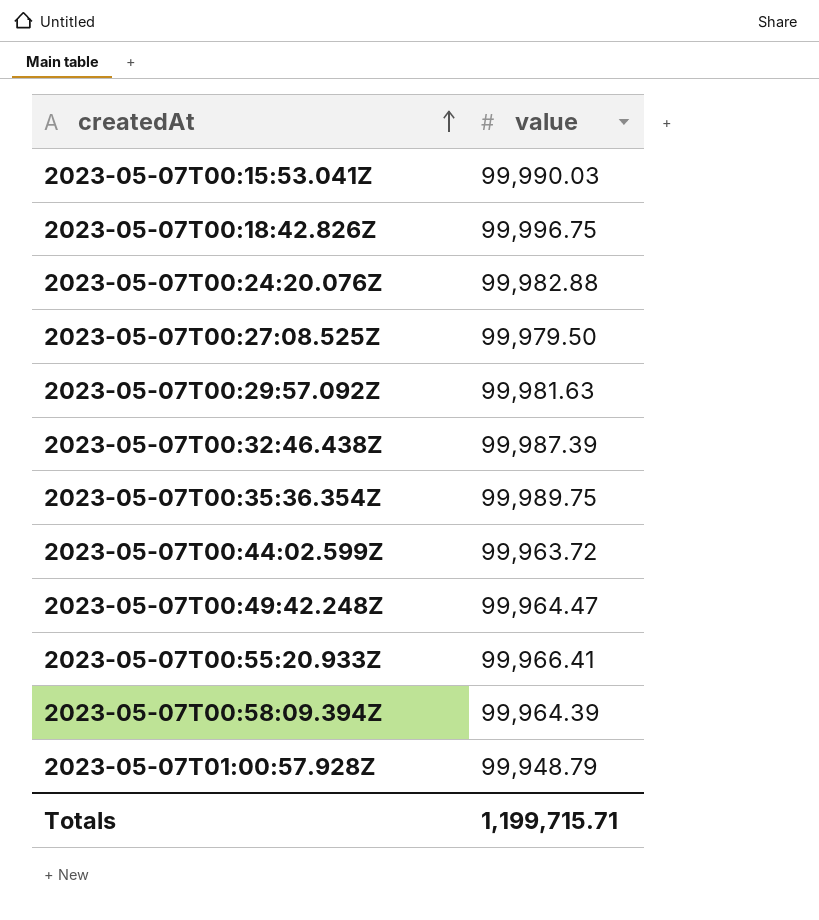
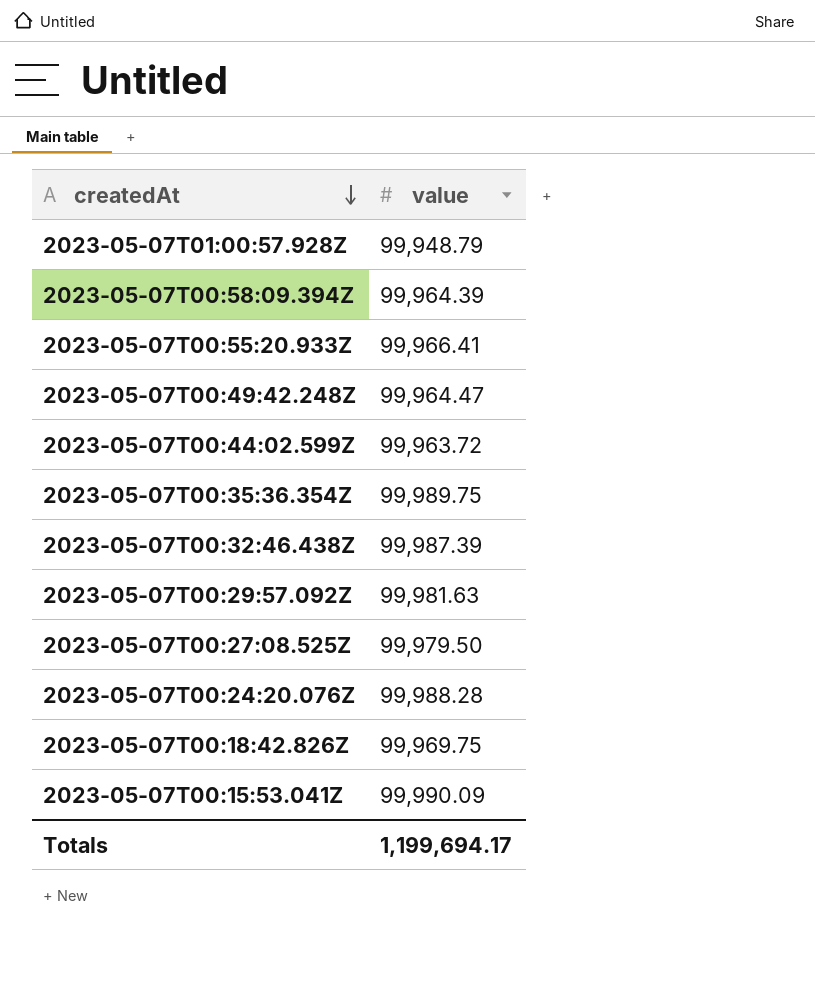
row order: createdAt ascending -> createdAt descending
2023-05-07T00:24:20.076Z | value: 99,982.88 -> 99,988.28
2023-05-07T00:18:42.826Z | value: 99,996.75 -> 99,969.75
2023-05-07T00:15:53.041Z | value: 99,990.03 -> 99,990.09
Totals | value: 1,199,715.71 -> 1,199,694.17

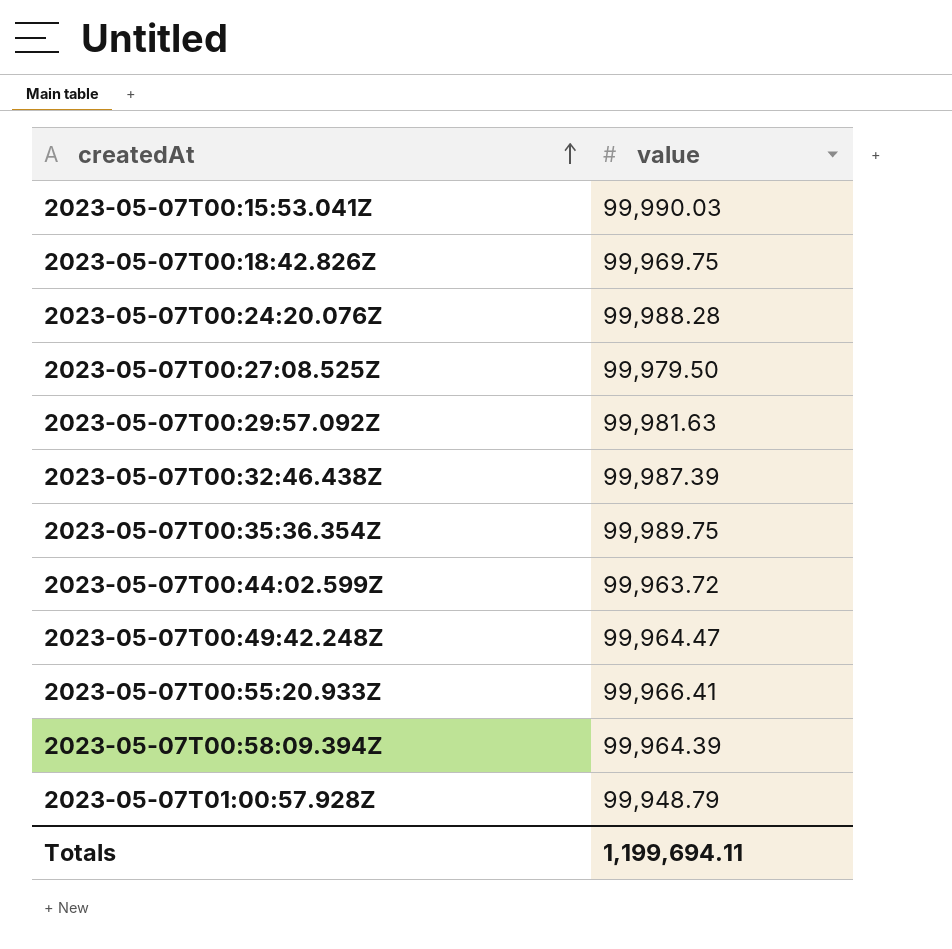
row order: createdAt descending -> createdAt ascending
2023-05-07T00:15:53.041Z | value: 99,990.09 -> 99,990.03
Totals | value: 1,199,694.17 -> 1,199,694.11

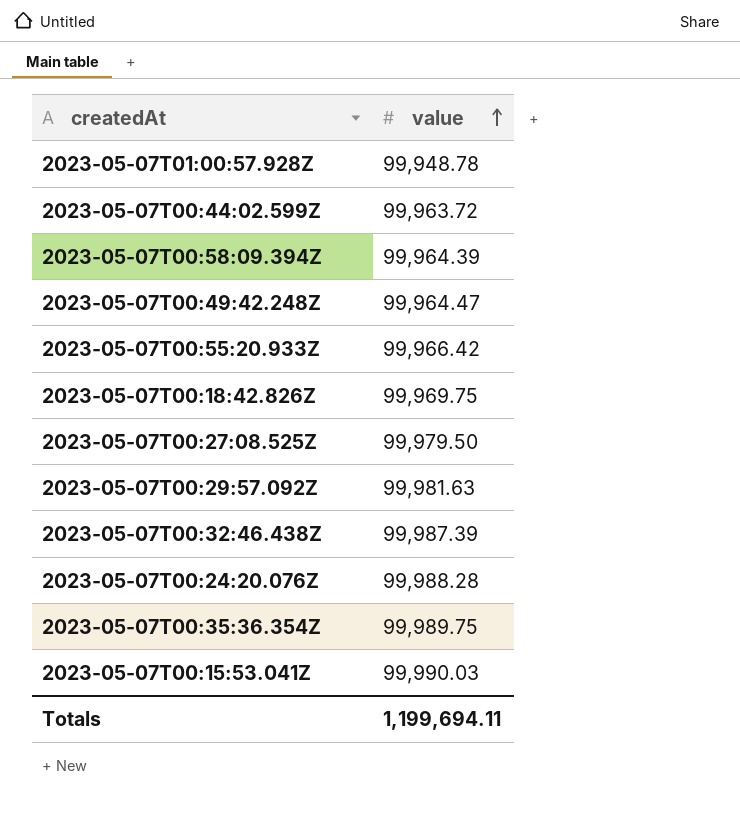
row order: createdAt ascending -> value ascending
2023-05-07T01:00:57.928Z | value: 99,948.79 -> 99,948.78
2023-05-07T00:55:20.933Z | value: 99,966.41 -> 99,966.42

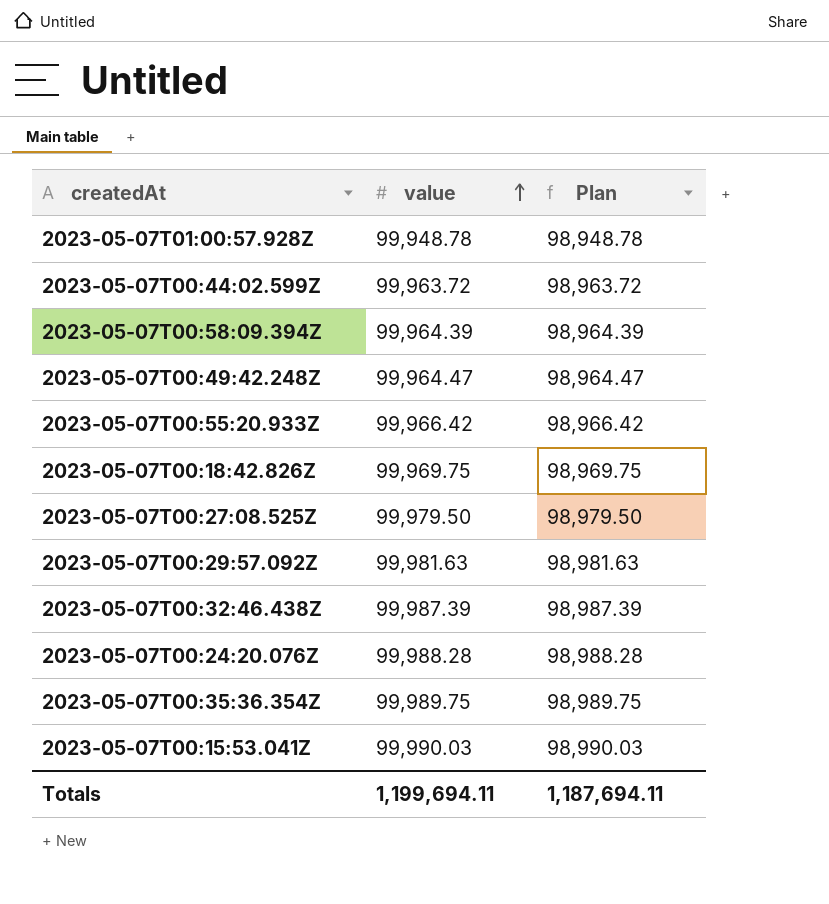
column Plan | formula: none -> [value] - 1000

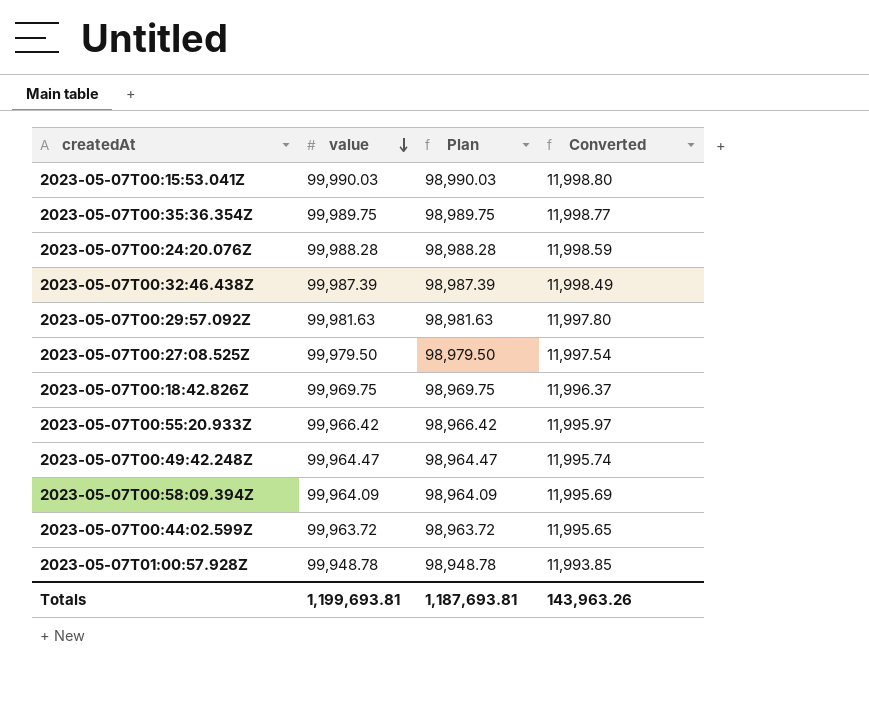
row order: value ascending -> value descending
column Converted | formula: none -> [value] * 0.12
2023-05-07T00:58:09.394Z | value: 99,964.39 -> 99,964.09
2023-05-07T00:58:09.394Z | Plan: 98,964.39 -> 98,964.09
Totals | value: 1,199,694.11 -> 1,199,693.81
Totals | Plan: 1,187,694.11 -> 1,187,693.81

